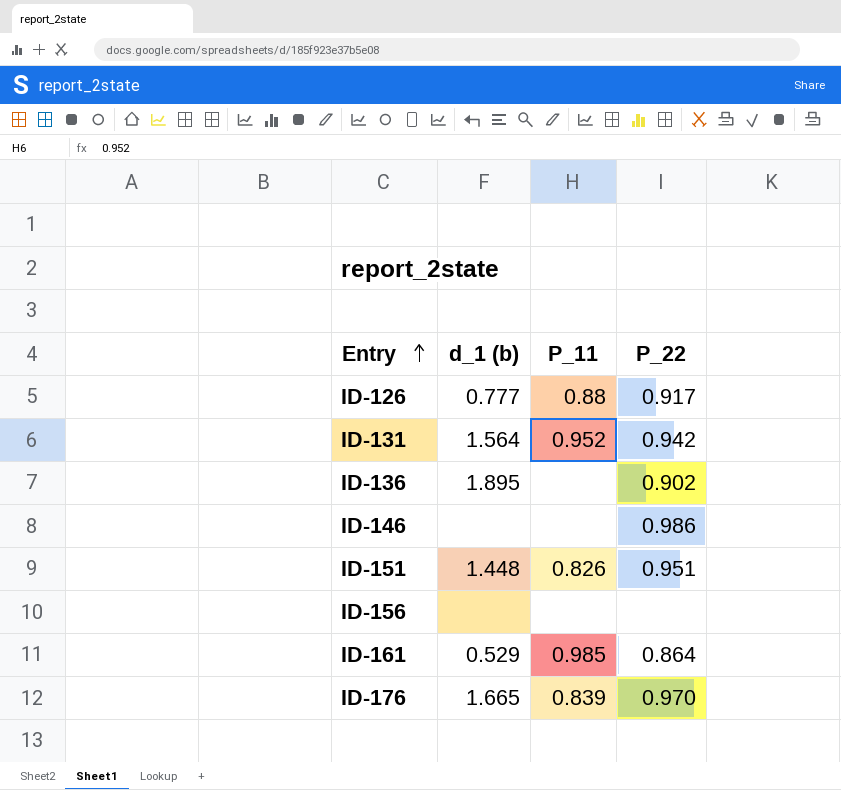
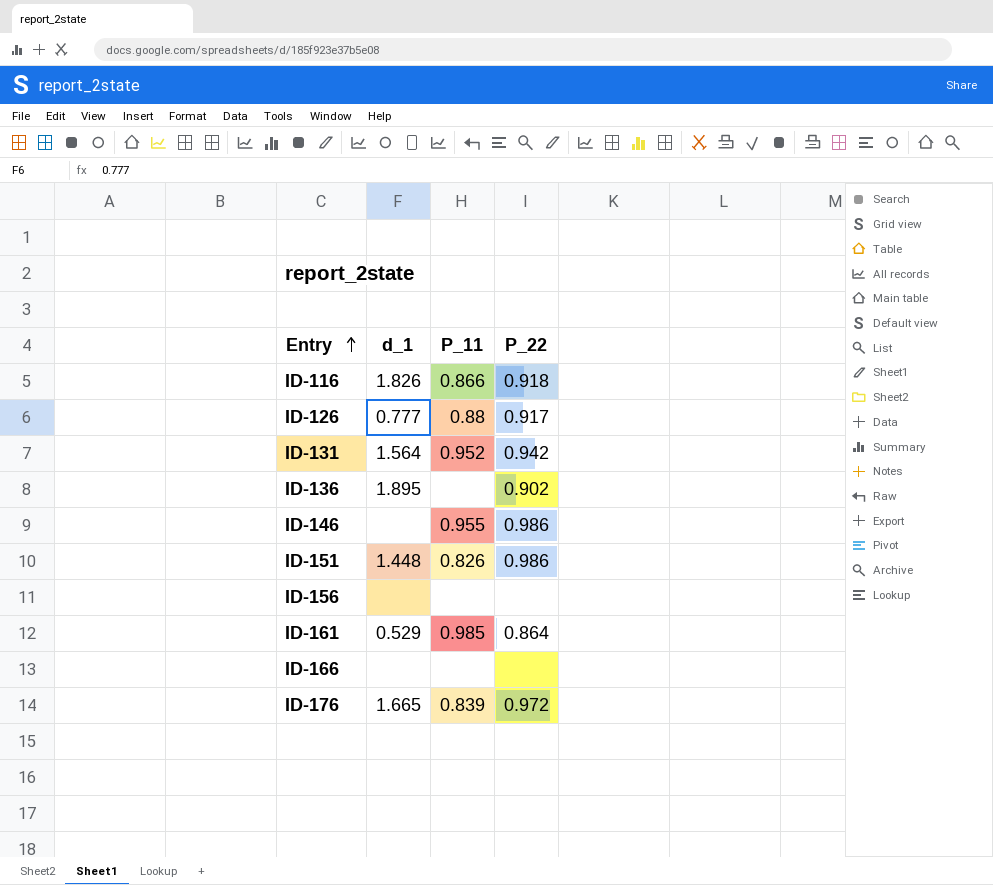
column name: d_1 (b) -> d_1
row ID-116: none -> 1.826 | 0.866 | 0.918
ID-146 | P_11: none -> 0.955
ID-151 | P_22: 0.951 -> 0.986
row ID-166: none -> none | none | none
ID-176 | P_22: 0.970 -> 0.972

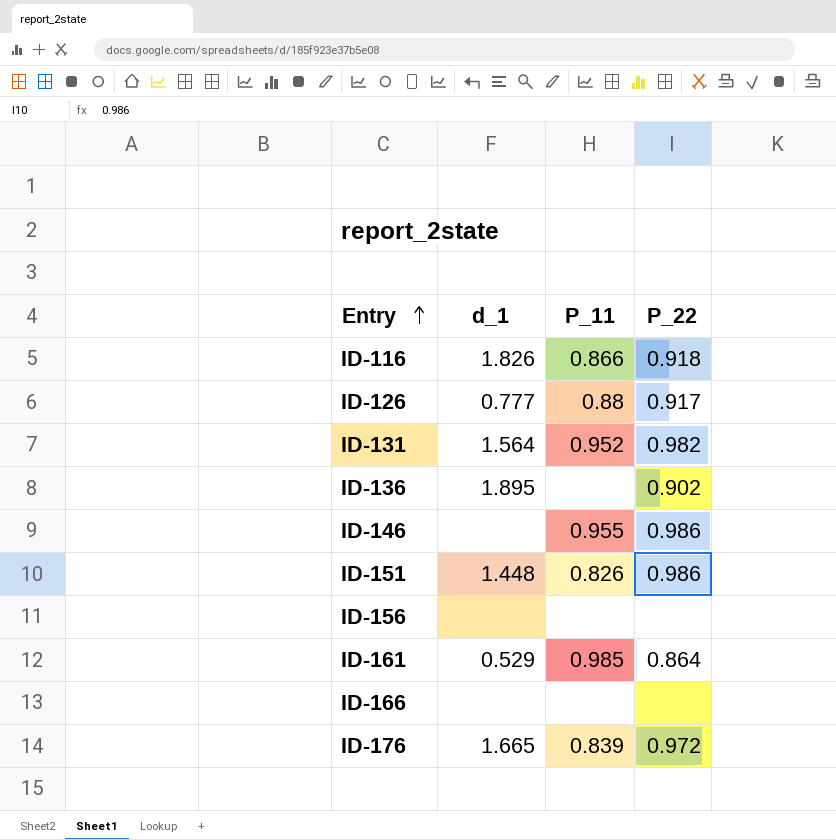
ID-131 | P_22: 0.942 -> 0.982

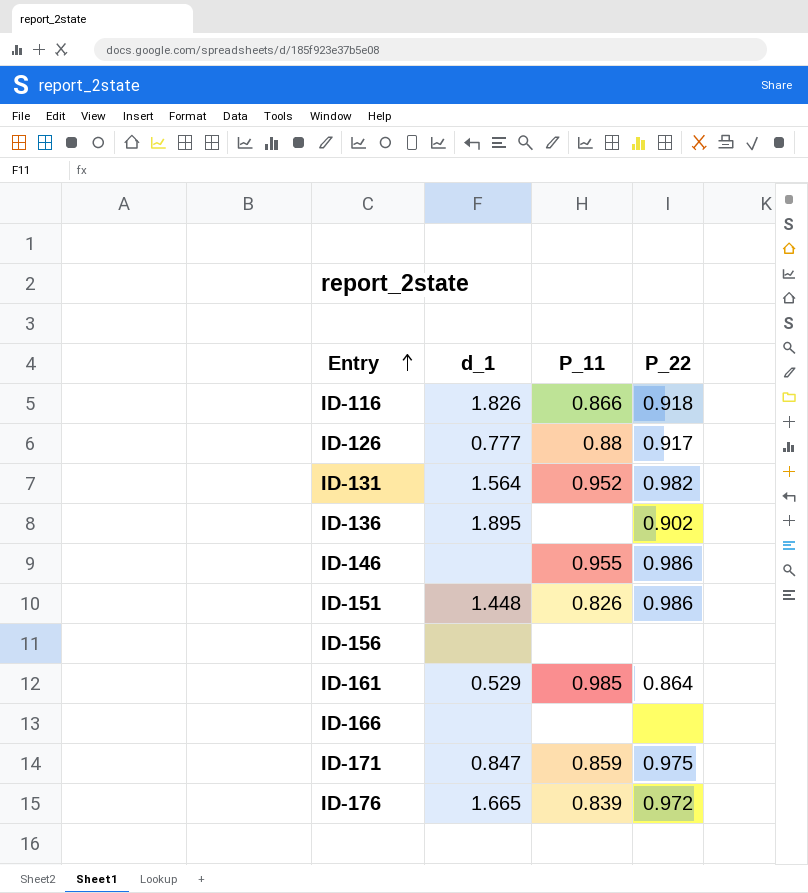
row ID-171: none -> 0.847 | 0.859 | 0.975

